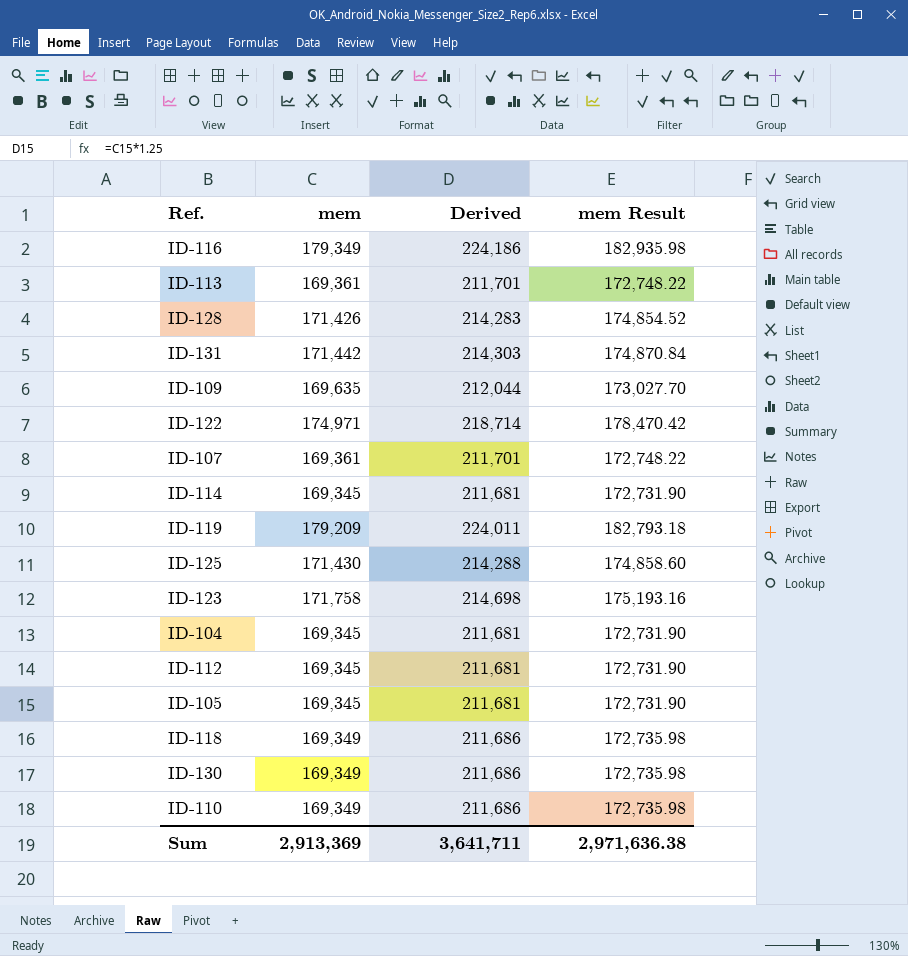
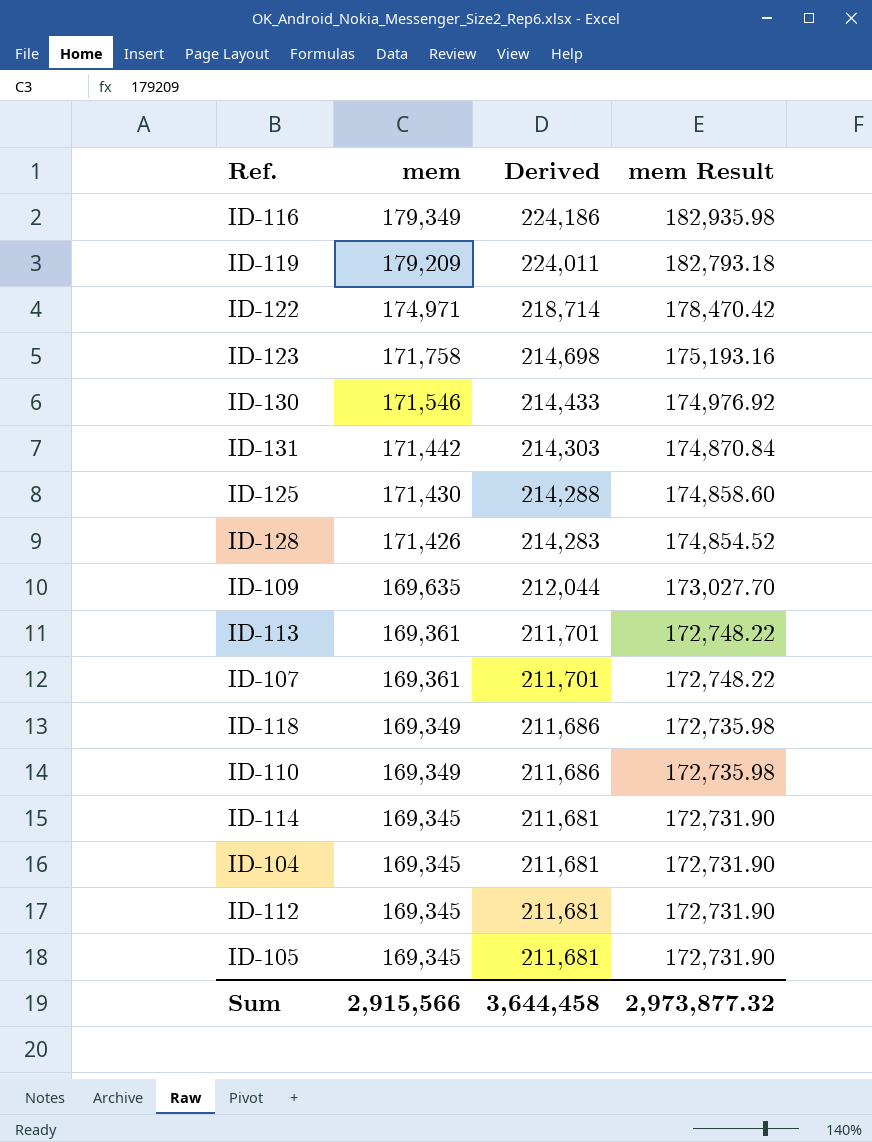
row order: none -> mem descending
ID-130 | mem: 169,349 -> 171,546
ID-130 | Derived: 211,686 -> 214,433
ID-130 | mem Result: 172,735.98 -> 174,976.92
Sum | mem: 2,913,369 -> 2,915,566
Sum | Derived: 3,641,711 -> 3,644,458
Sum | mem Result: 2,971,636.38 -> 2,973,877.32

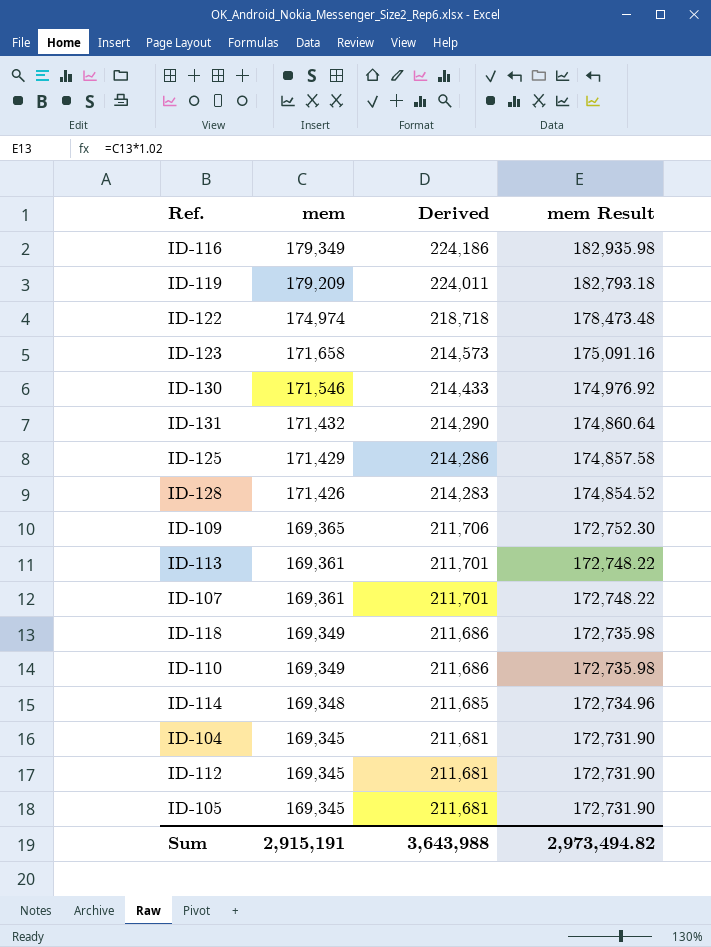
ID-122 | mem: 174,971 -> 174,974
ID-122 | Derived: 218,714 -> 218,718
ID-122 | mem Result: 178,470.42 -> 178,473.48
ID-123 | mem: 171,758 -> 171,658
ID-123 | Derived: 214,698 -> 214,573
ID-123 | mem Result: 175,193.16 -> 175,091.16
ID-131 | mem: 171,442 -> 171,432
ID-131 | Derived: 214,303 -> 214,290
ID-131 | mem Result: 174,870.84 -> 174,860.64
ID-125 | mem: 171,430 -> 171,429
ID-125 | Derived: 214,288 -> 214,286
ID-125 | mem Result: 174,858.60 -> 174,857.58
ID-109 | mem: 169,635 -> 169,365
ID-109 | Derived: 212,044 -> 211,706
ID-109 | mem Result: 173,027.70 -> 172,752.30
ID-114 | mem: 169,345 -> 169,348
ID-114 | Derived: 211,681 -> 211,685
ID-114 | mem Result: 172,731.90 -> 172,734.96
Sum | mem: 2,915,566 -> 2,915,191
Sum | Derived: 3,644,458 -> 3,643,988
Sum | mem Result: 2,973,877.32 -> 2,973,494.82

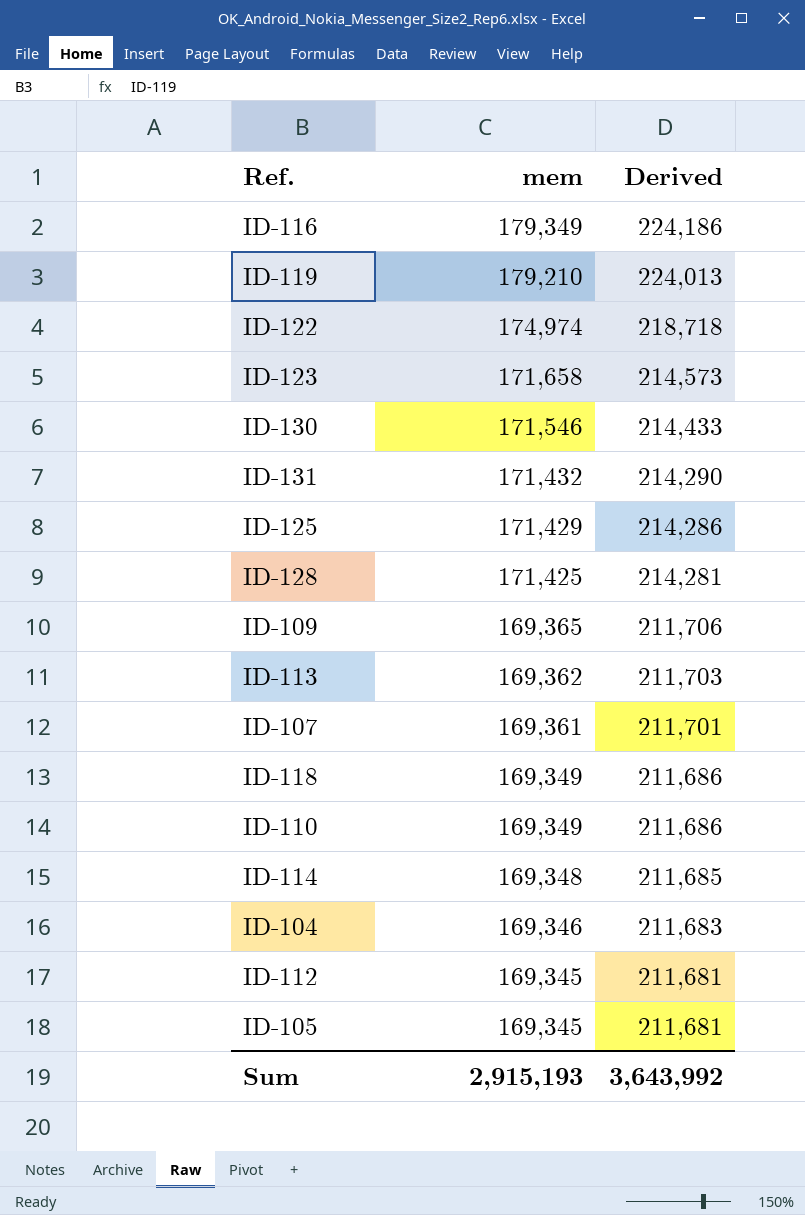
column mem Result | formula: [mem] * 1.02 -> none
ID-119 | mem: 179,209 -> 179,210
ID-119 | Derived: 224,011 -> 224,013
ID-128 | mem: 171,426 -> 171,425
ID-128 | Derived: 214,283 -> 214,281
ID-113 | mem: 169,361 -> 169,362
ID-113 | Derived: 211,701 -> 211,703
ID-104 | mem: 169,345 -> 169,346
ID-104 | Derived: 211,681 -> 211,683
Sum | mem: 2,915,191 -> 2,915,193
Sum | Derived: 3,643,988 -> 3,643,992

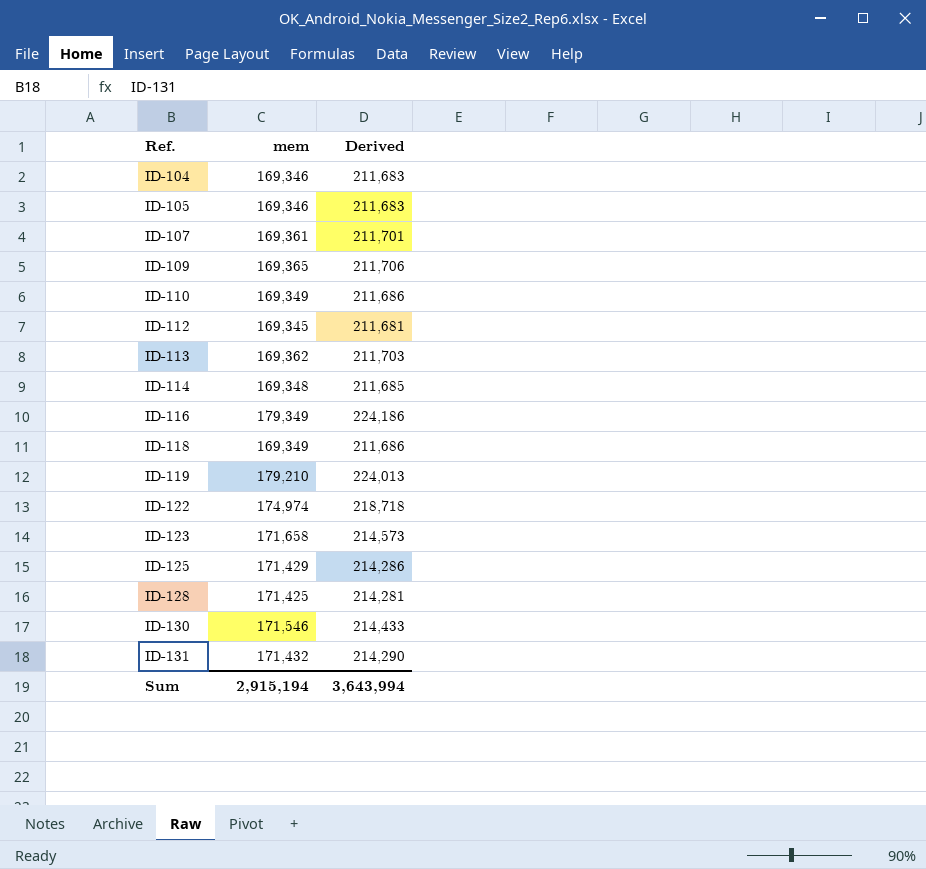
row order: mem descending -> Ref. ascending
ID-105 | mem: 169,345 -> 169,346
ID-105 | Derived: 211,681 -> 211,683
Sum | mem: 2,915,193 -> 2,915,194
Sum | Derived: 3,643,992 -> 3,643,994

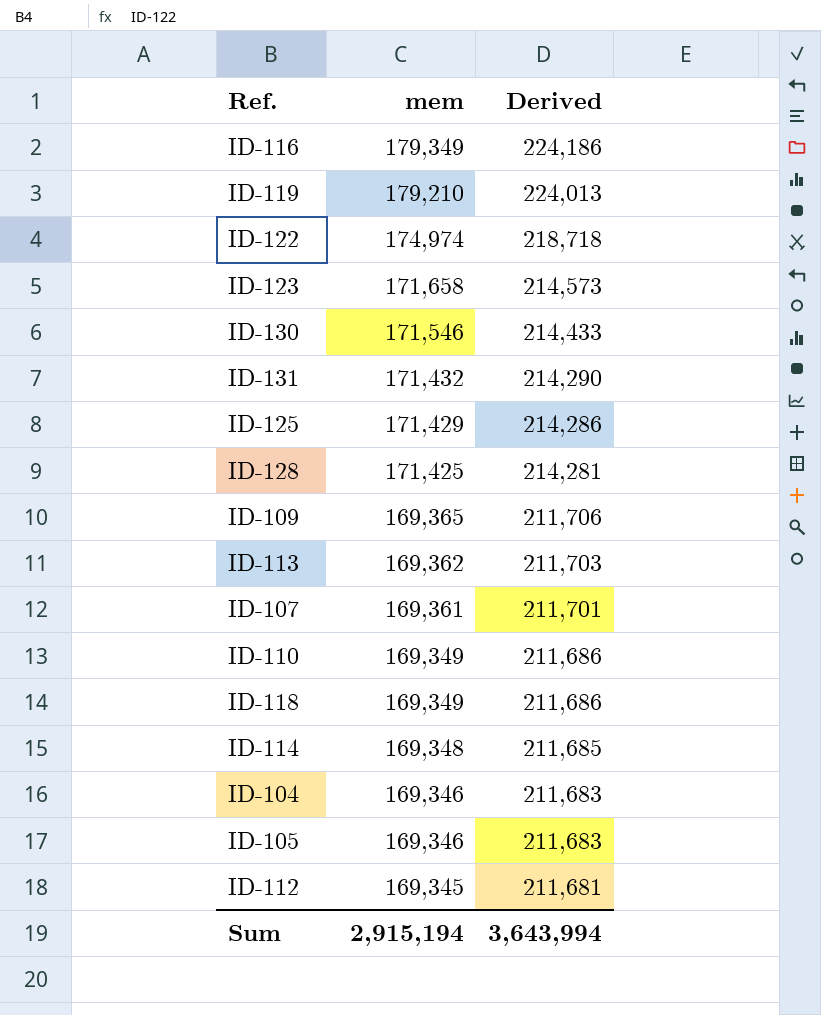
row order: Ref. ascending -> mem descending

